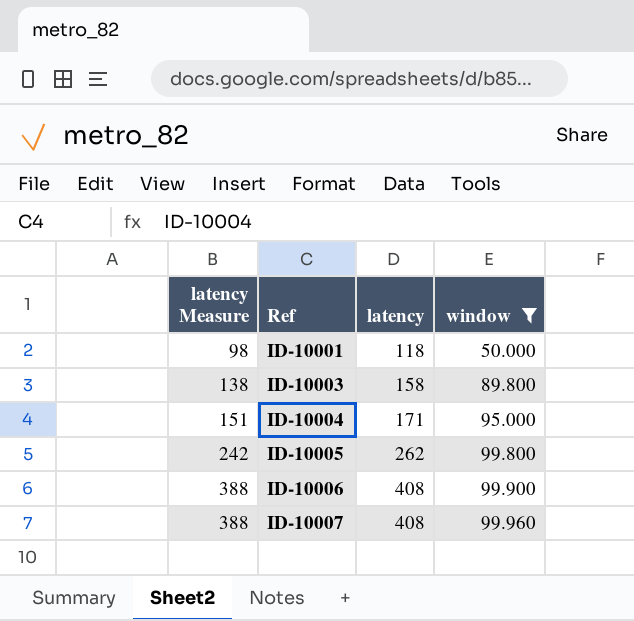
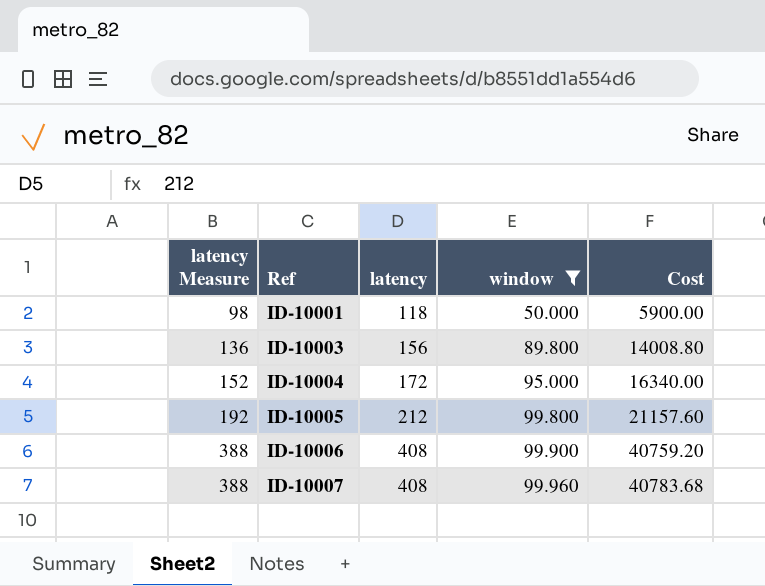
column Cost | formula: none -> [latency] * [window]
ID-10003 | latency Measure: 138 -> 136
ID-10003 | latency: 158 -> 156
ID-10004 | latency Measure: 151 -> 152
ID-10004 | latency: 171 -> 172
ID-10005 | latency Measure: 242 -> 192
ID-10005 | latency: 262 -> 212

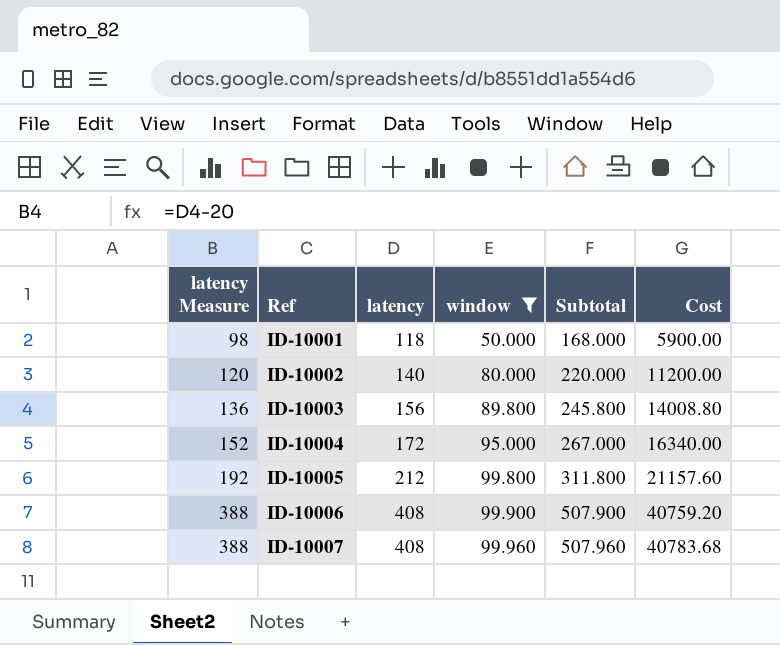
column Subtotal | formula: none -> [latency] + [window]
row ID-10002: none -> 120 | 140 | 80.000 | 220.000 | 11200.00

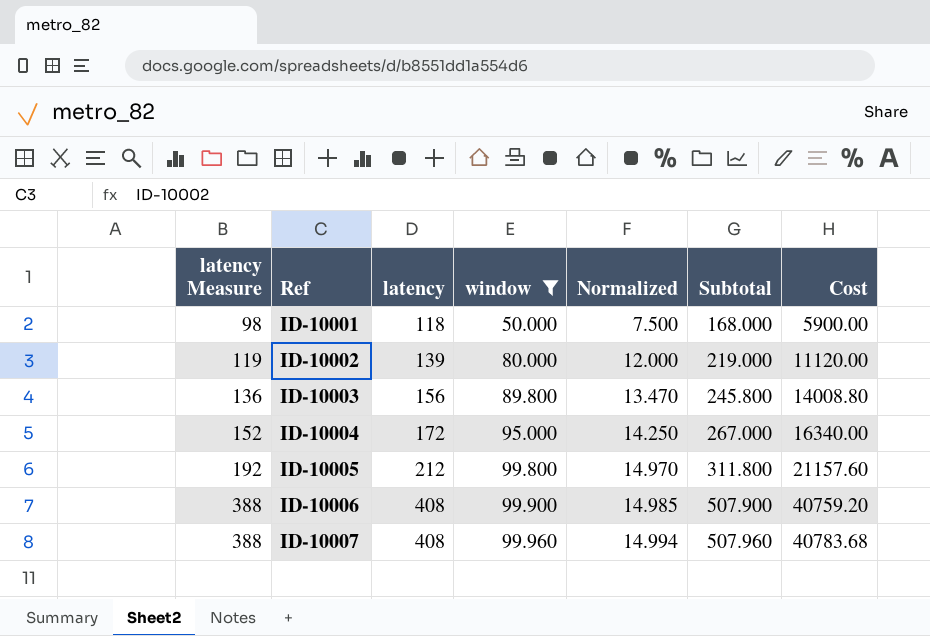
column Normalized | formula: none -> [window] * 0.15
ID-10002 | latency Measure: 120 -> 119
ID-10002 | latency: 140 -> 139
ID-10002 | Subtotal: 220.000 -> 219.000
ID-10002 | Cost: 11200.00 -> 11120.00

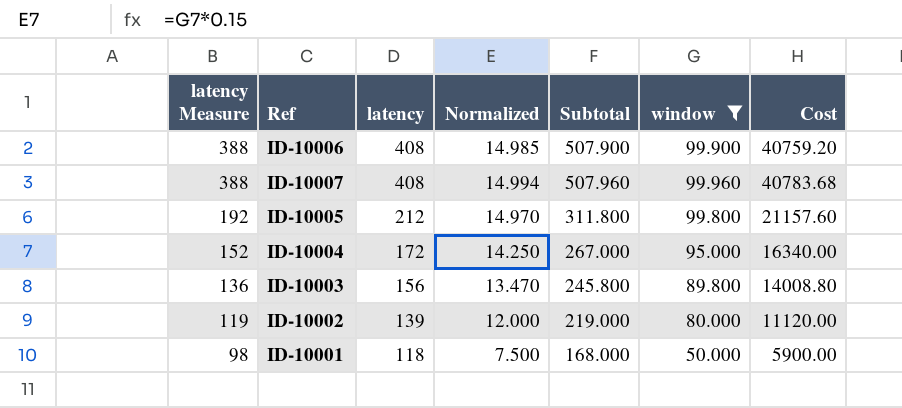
row order: latency Measure ascending -> latency Measure descending
column window | position: 4 -> 6

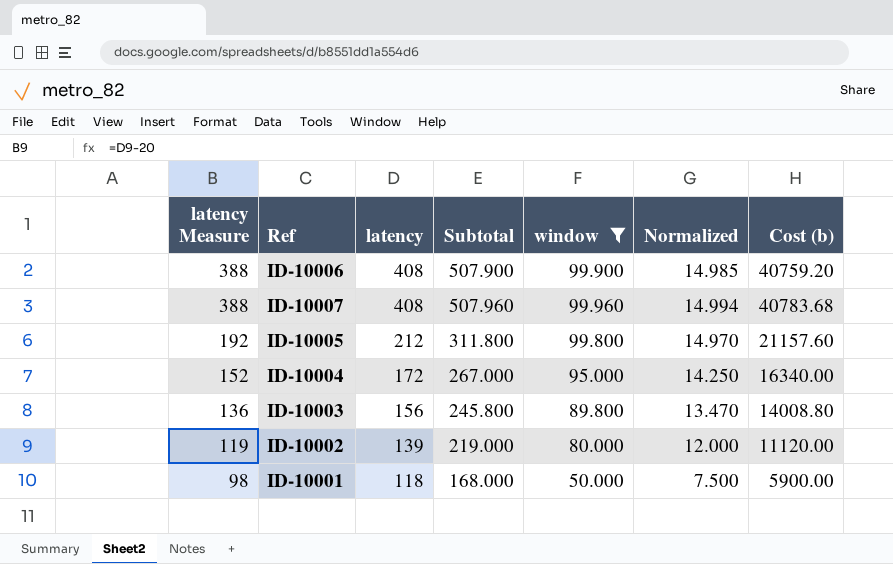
column Normalized | position: 4 -> 6
column name: Cost -> Cost (b)

